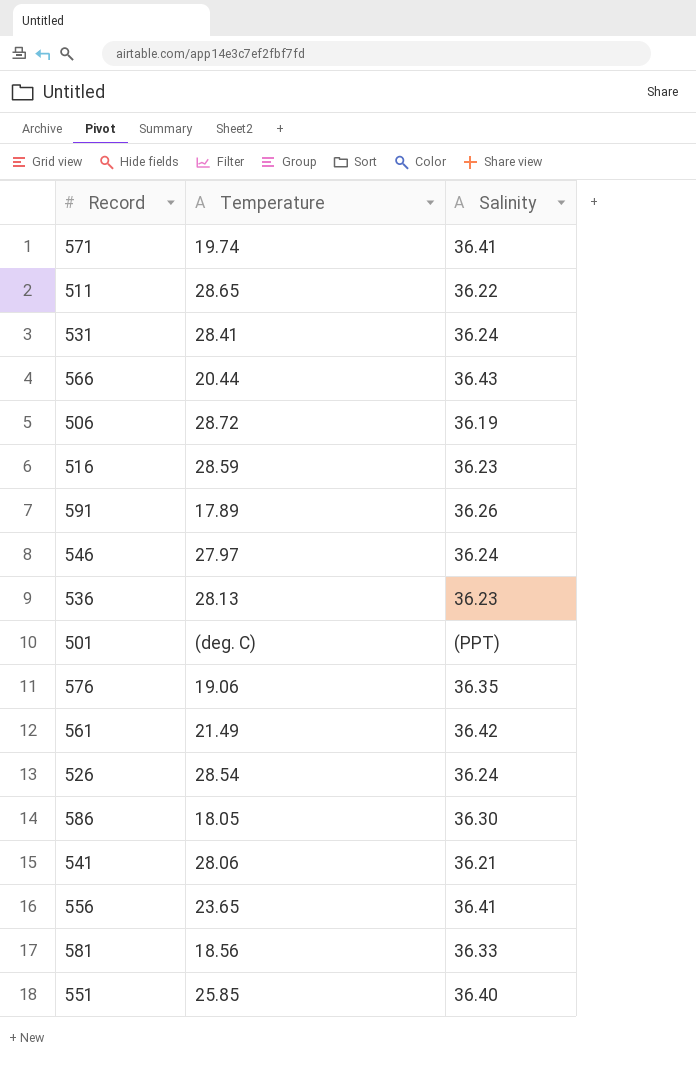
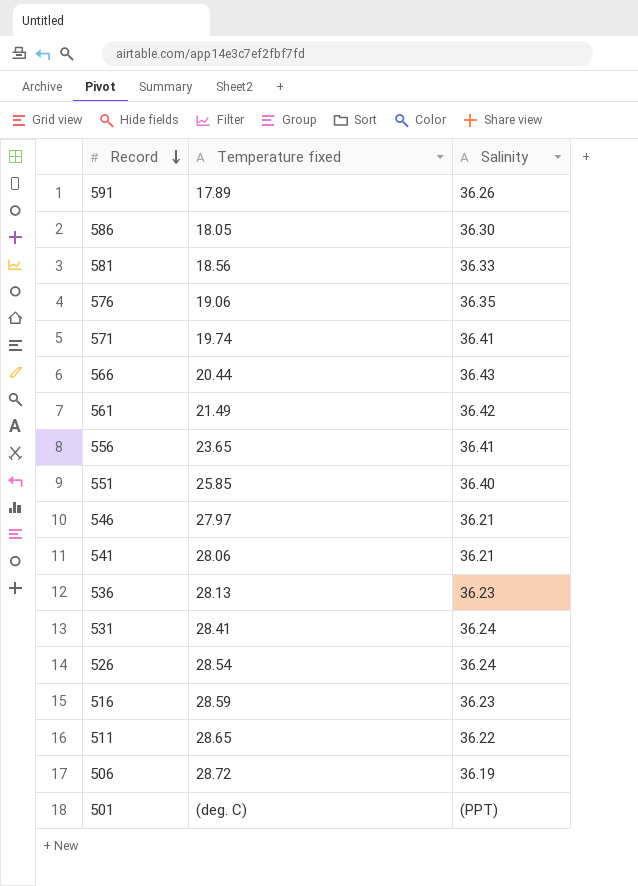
row order: none -> Record descending
column name: Temperature -> Temperature fixed
546 | Salinity: 36.24 -> 36.21

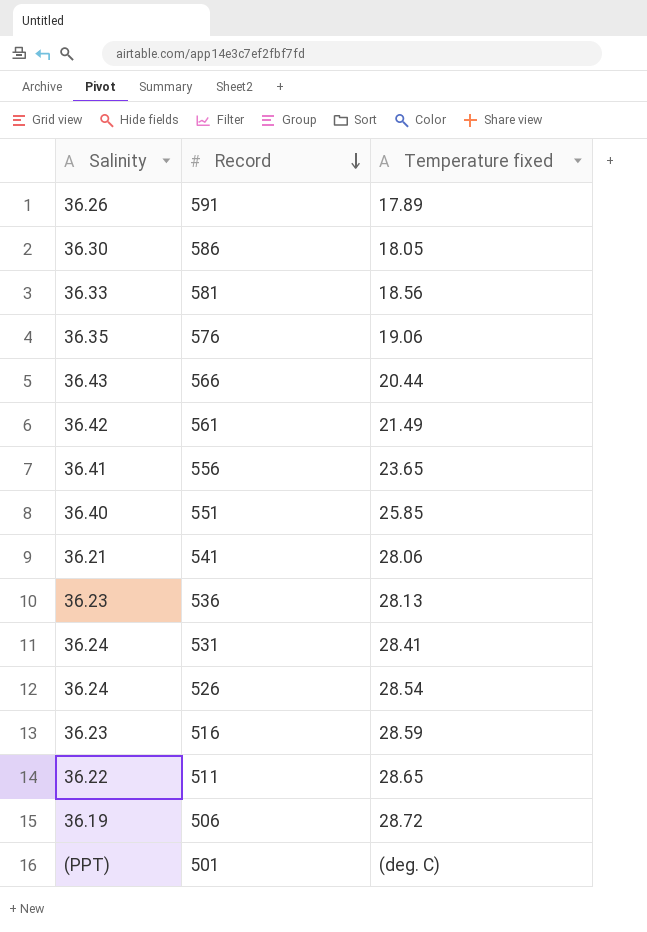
column Salinity | position: 3 -> 1
row 571: 19.74 | 36.41 -> none
row 546: 27.97 | 36.21 -> none

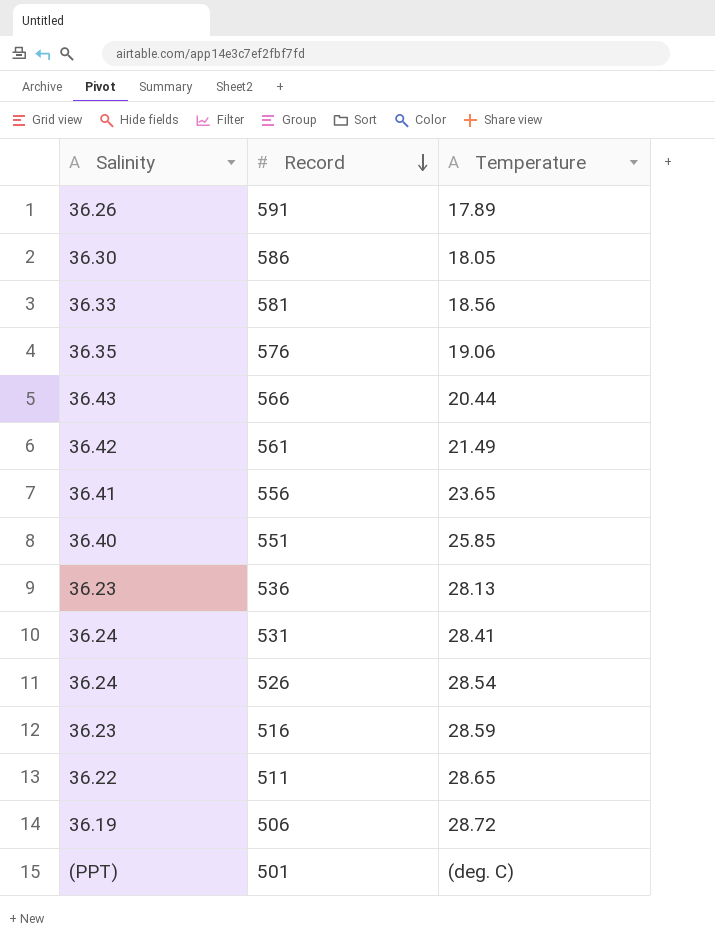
column name: Temperature fixed -> Temperature
row 541: 36.21 | 28.06 -> none

